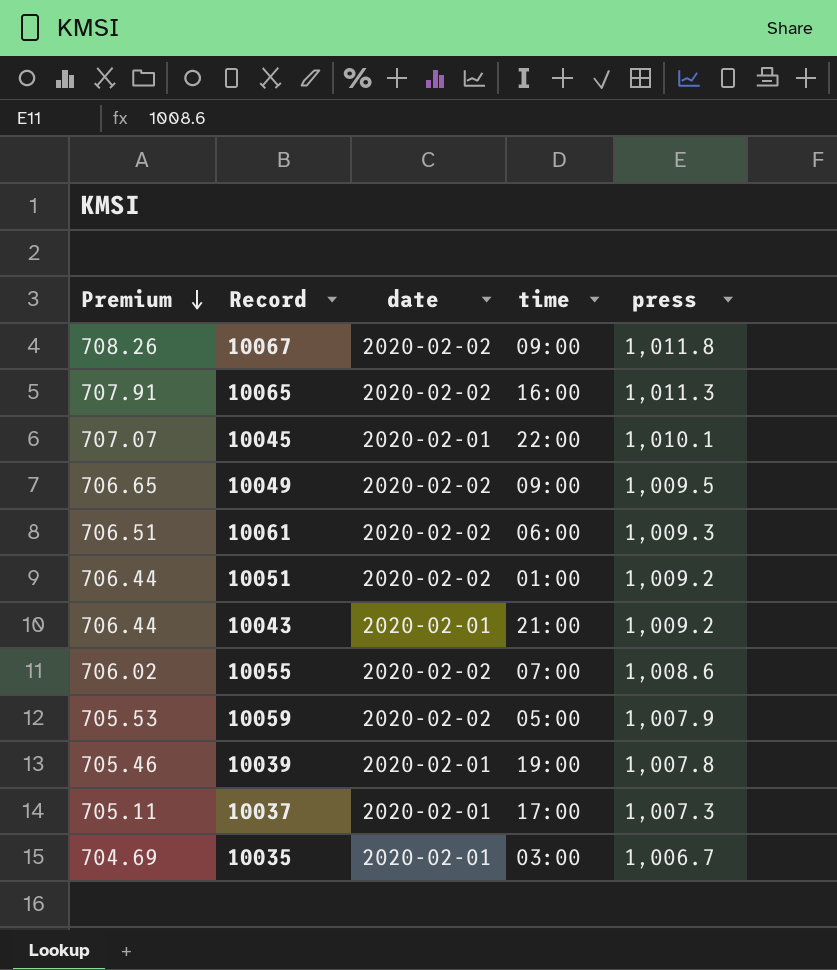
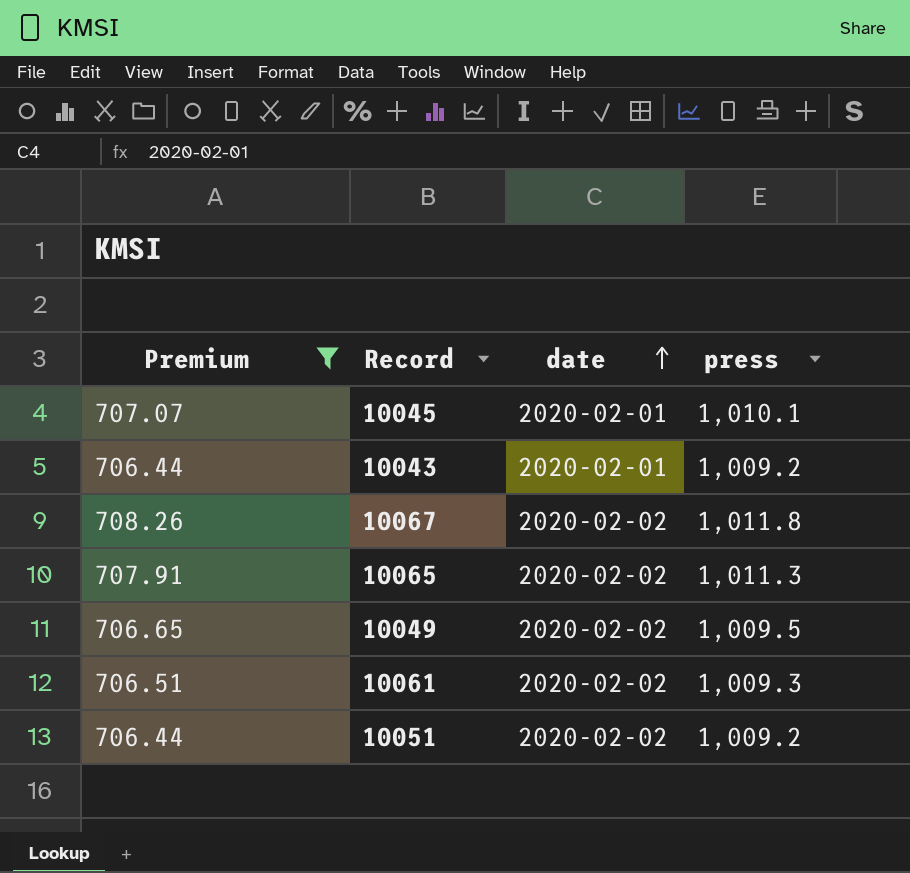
filter: none -> Premium >= 706.44
row order: Premium descending -> date ascending
column time | position: 4 -> none

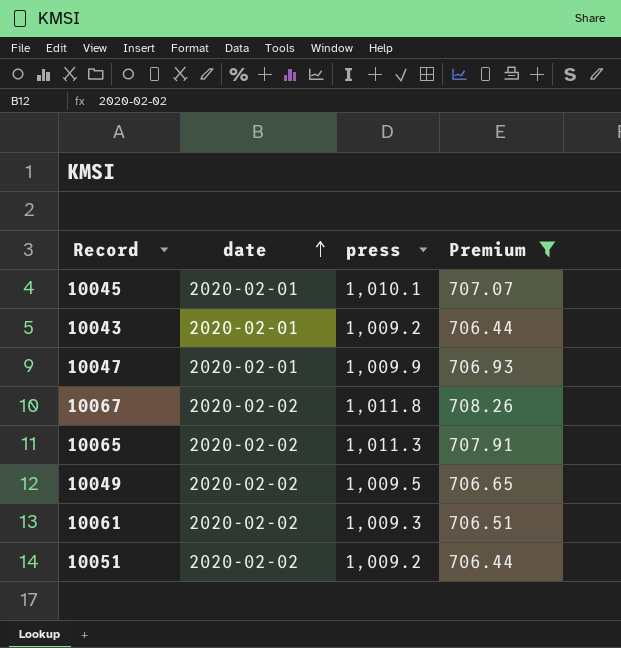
column Premium | position: 1 -> 4
row 10047: none -> 2020-02-01 | 1,009.9 | 706.93

